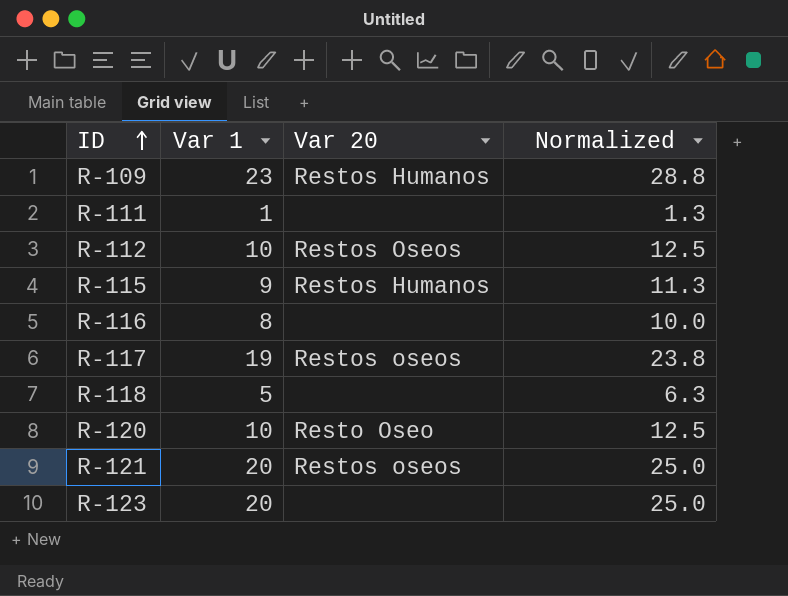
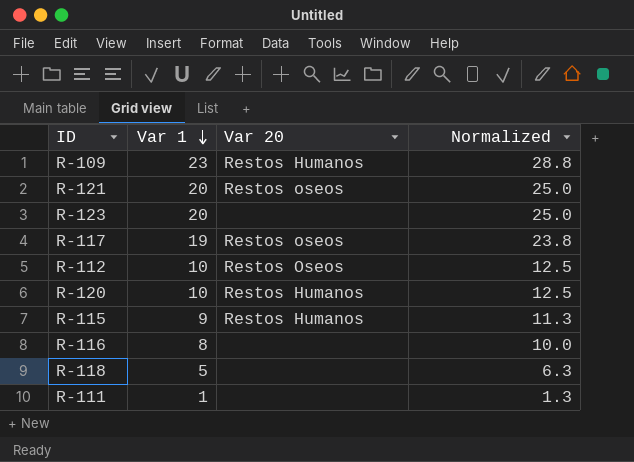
row order: ID ascending -> Var 1 descending
R-120 | Var 20: Resto Oseo -> Restos Humanos

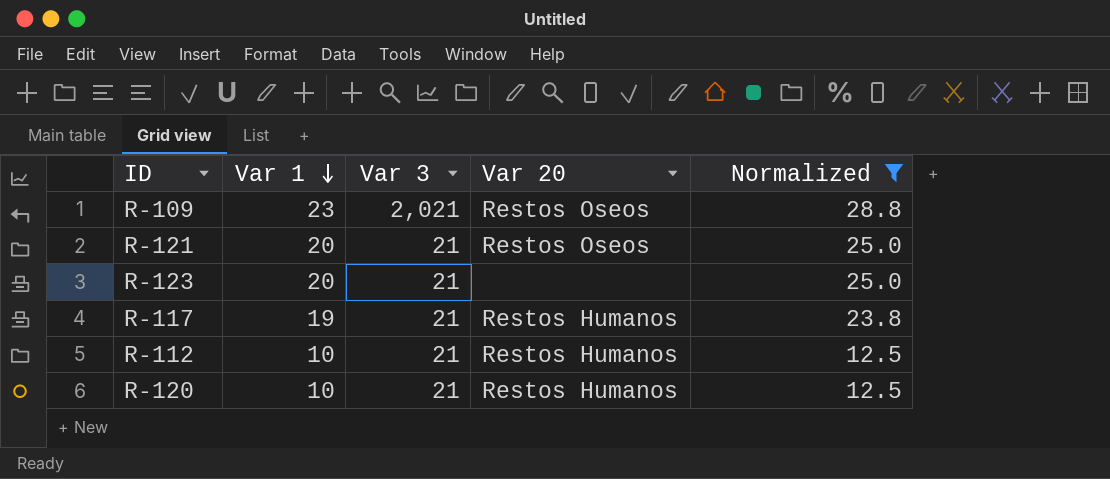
filter: none -> Normalized >= 12.5
column Var 3 | position: none -> 3
R-109 | Var 20: Restos Humanos -> Restos Oseos
R-121 | Var 20: Restos oseos -> Restos Oseos
R-117 | Var 20: Restos oseos -> Restos Humanos
R-112 | Var 20: Restos Oseos -> Restos Humanos

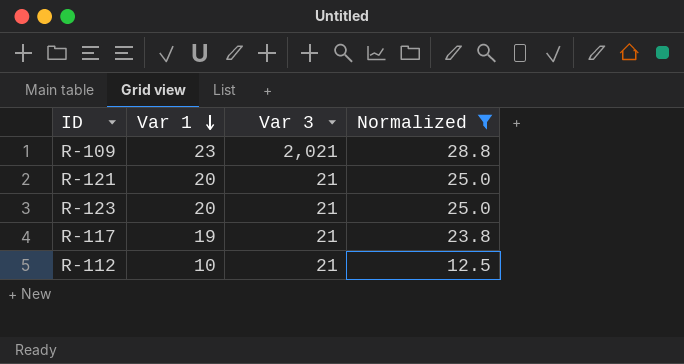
column Var 20 | position: 4 -> none
row R-120: 10 | 21 | Restos Humanos | 12.5 -> none

